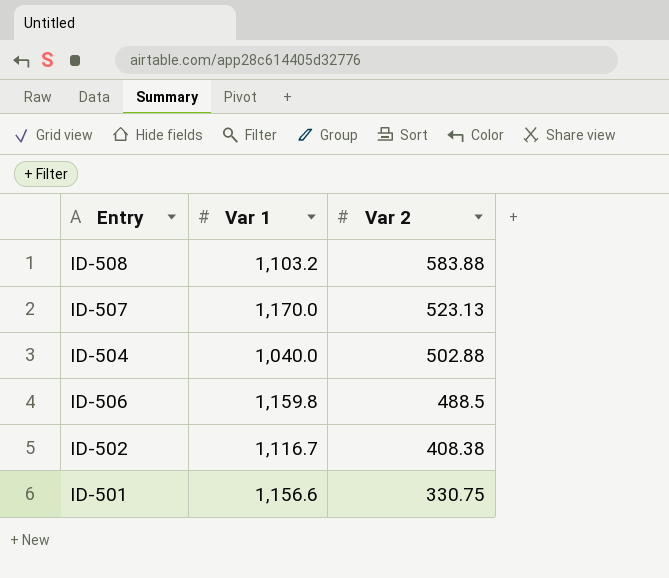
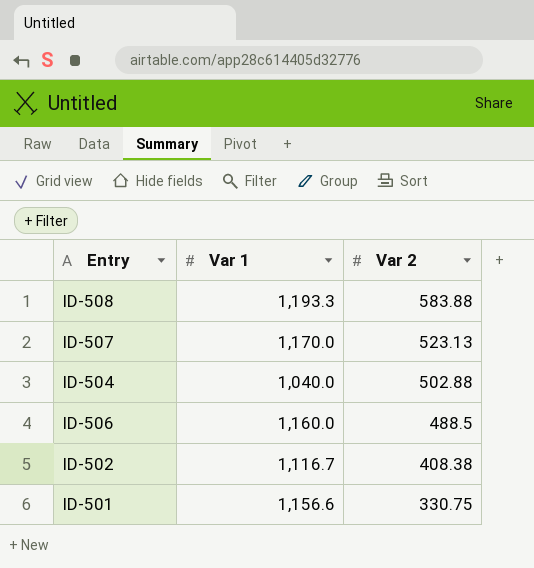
ID-508 | Var 1: 1,103.2 -> 1,193.3
ID-506 | Var 1: 1,159.8 -> 1,160.0

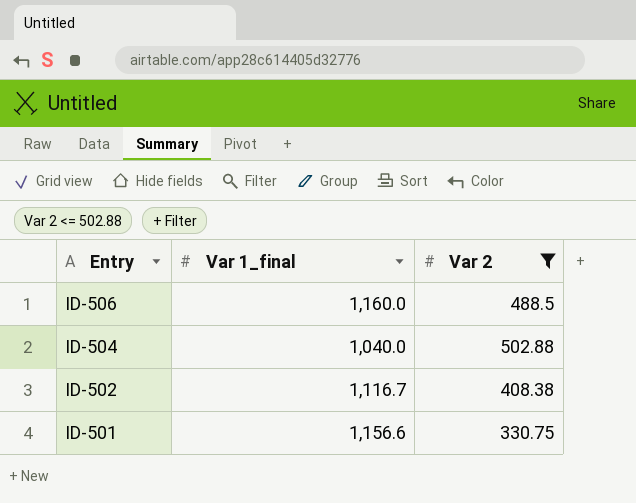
filter: none -> Var 2 <= 502.88
row order: Var 2 descending -> Entry descending
column name: Var 1 -> Var 1_final

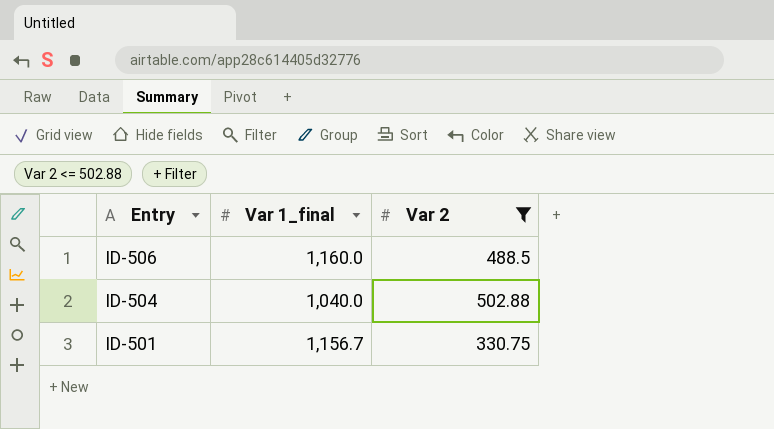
row ID-502: 1,116.7 | 408.38 -> none
ID-501 | Var 1_final: 1,156.6 -> 1,156.7

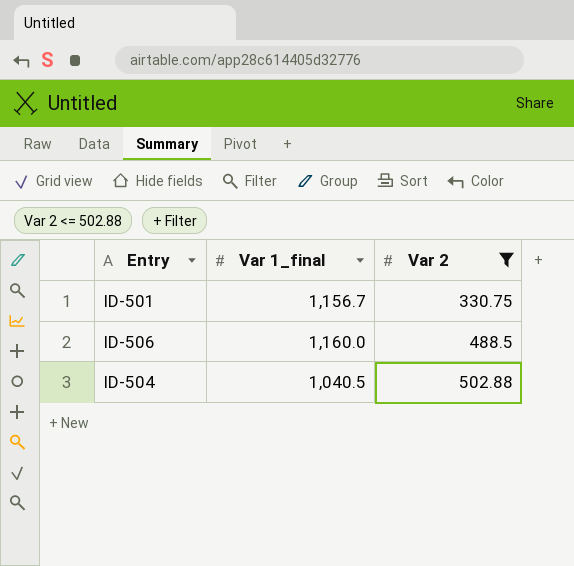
row order: Entry descending -> Var 2 ascending
ID-504 | Var 1_final: 1,040.0 -> 1,040.5

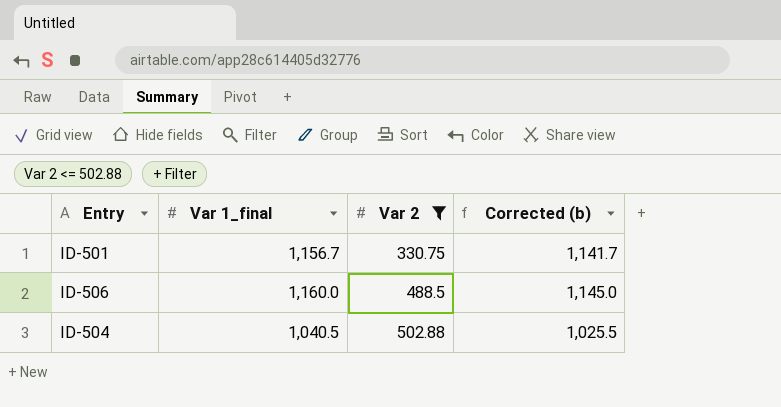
column Corrected (b) | formula: none -> [Var 1_final] - 15

